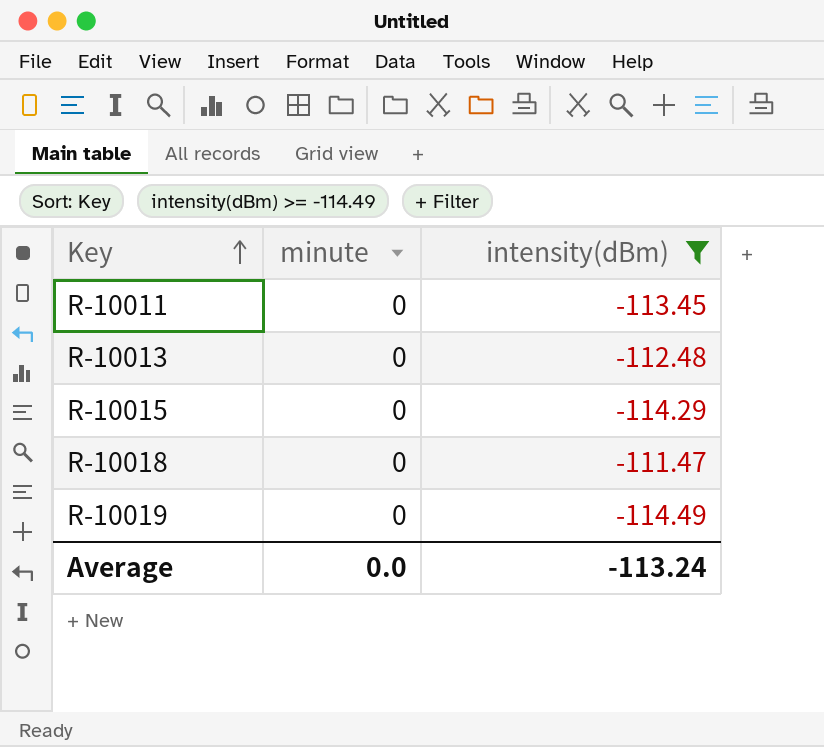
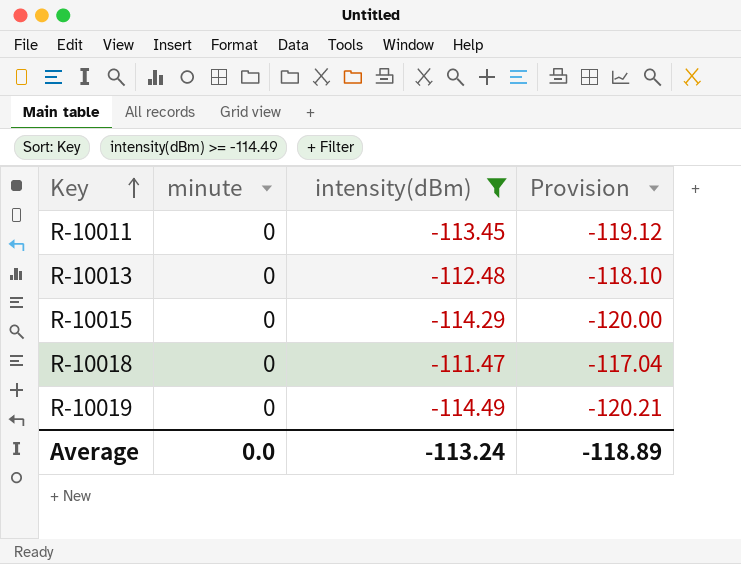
column Provision | formula: none -> [intensity(dBm)] * 1.05

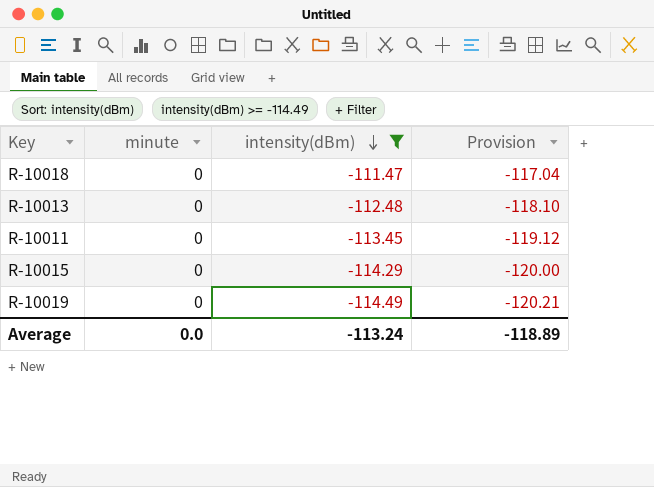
row order: Key ascending -> intensity(dBm) descending

